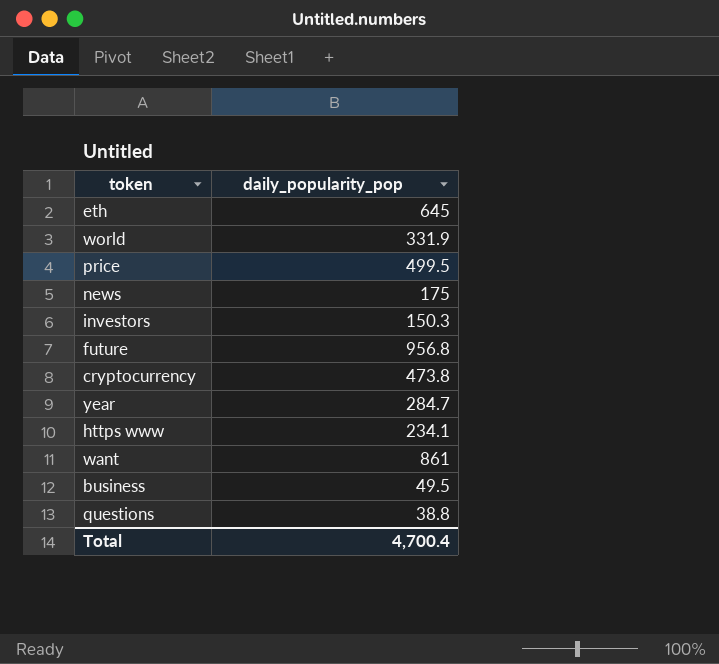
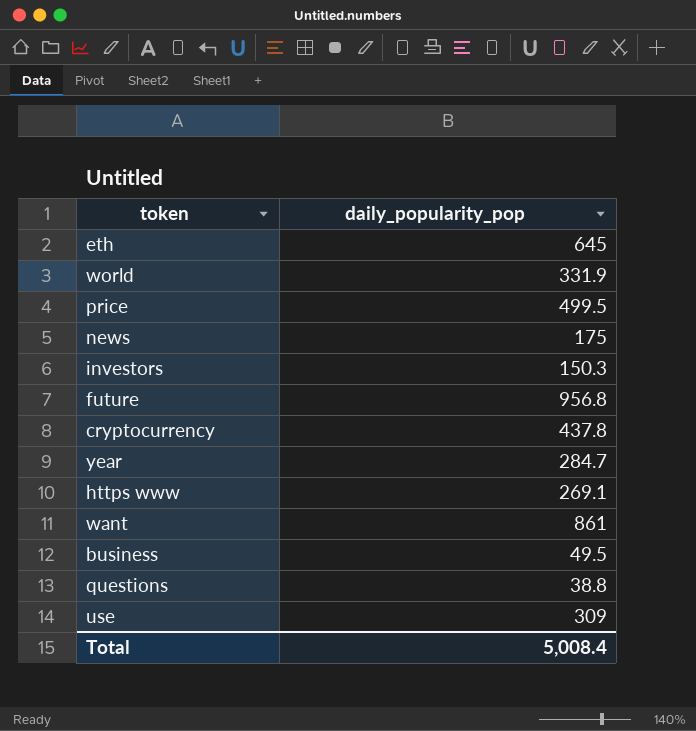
cryptocurrency | daily_popularity_pop: 473.8 -> 437.8
https www | daily_popularity_pop: 234.1 -> 269.1
row use: none -> 309
Total | daily_popularity_pop: 4,700.4 -> 5,008.4

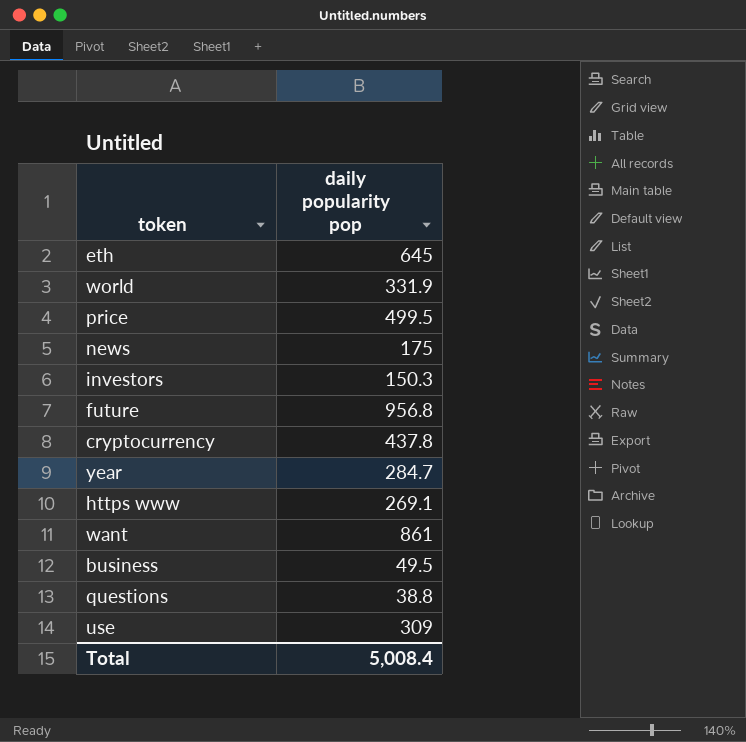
column name: daily_popularity_pop -> daily popularity pop

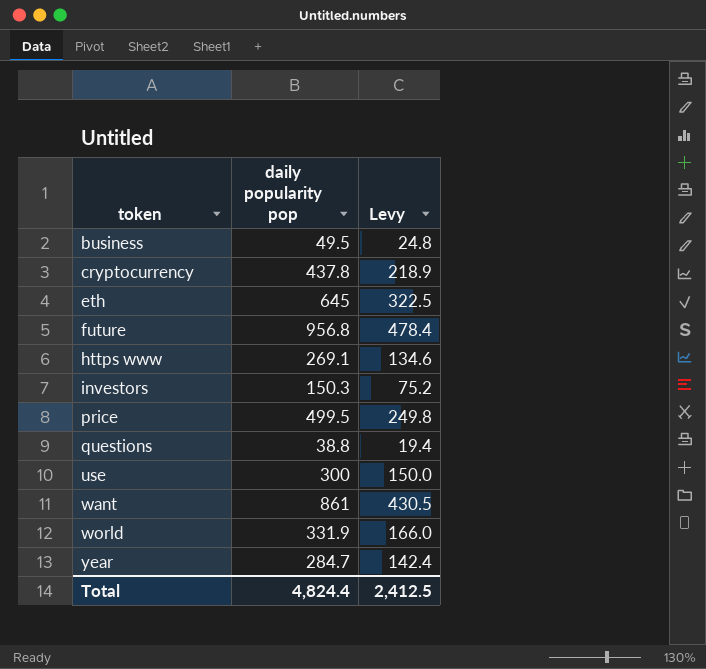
row order: none -> token ascending
column Levy | formula: none -> [daily popularity pop] * 0.5
row news: 175 -> none
use | daily popularity pop: 309 -> 300
Total | daily popularity pop: 5,008.4 -> 4,824.4

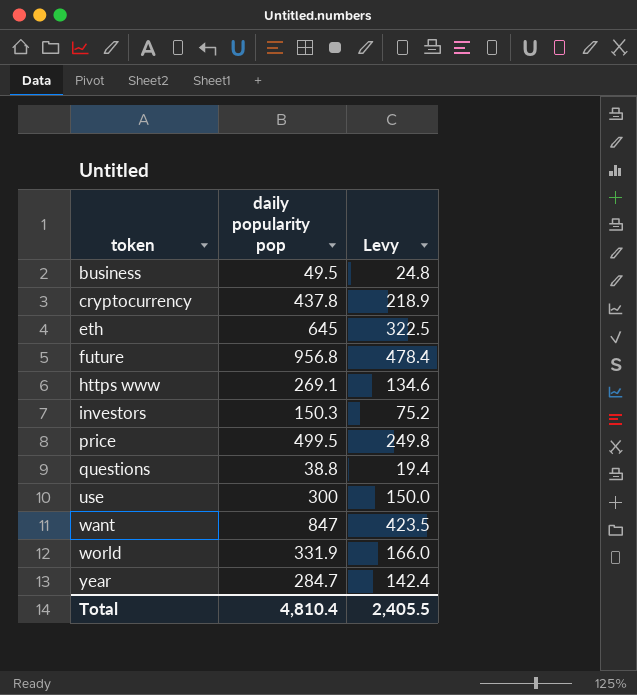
want | daily popularity pop: 861 -> 847
want | Levy: 430.5 -> 423.5
Total | daily popularity pop: 4,824.4 -> 4,810.4
Total | Levy: 2,412.5 -> 2,405.5

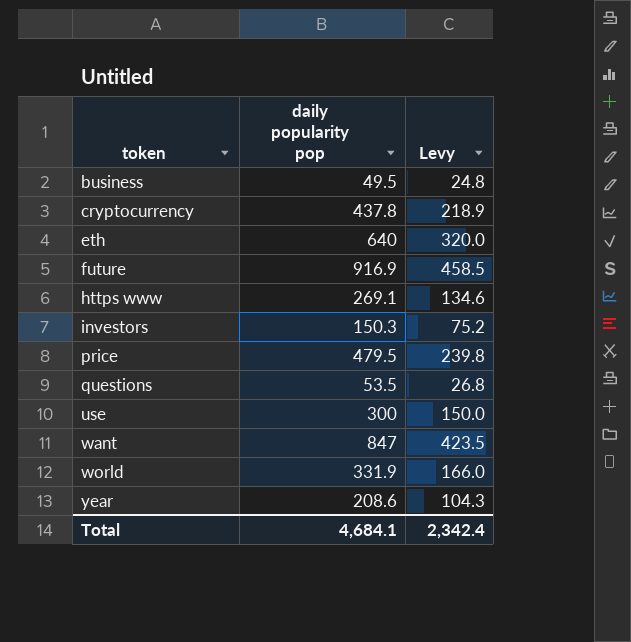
eth | daily popularity pop: 645 -> 640
eth | Levy: 322.5 -> 320.0
future | daily popularity pop: 956.8 -> 916.9
future | Levy: 478.4 -> 458.5
price | daily popularity pop: 499.5 -> 479.5
price | Levy: 249.8 -> 239.8
questions | daily popularity pop: 38.8 -> 53.5
questions | Levy: 19.4 -> 26.8
year | daily popularity pop: 284.7 -> 208.6
year | Levy: 142.4 -> 104.3
Total | daily popularity pop: 4,810.4 -> 4,684.1
Total | Levy: 2,405.5 -> 2,342.4

